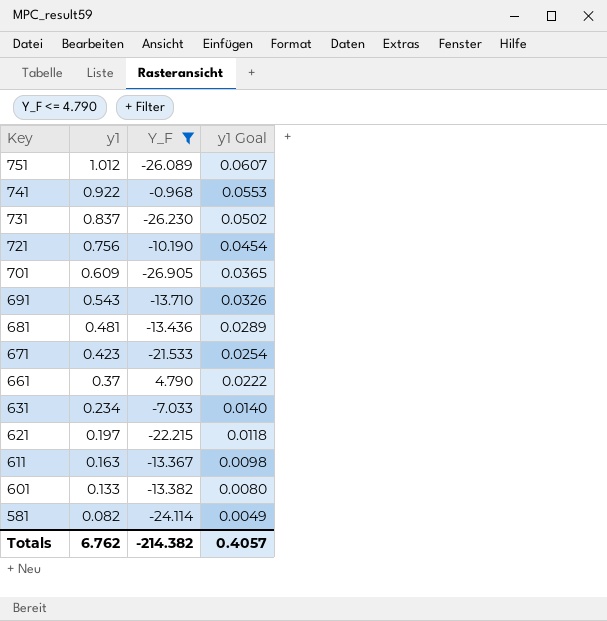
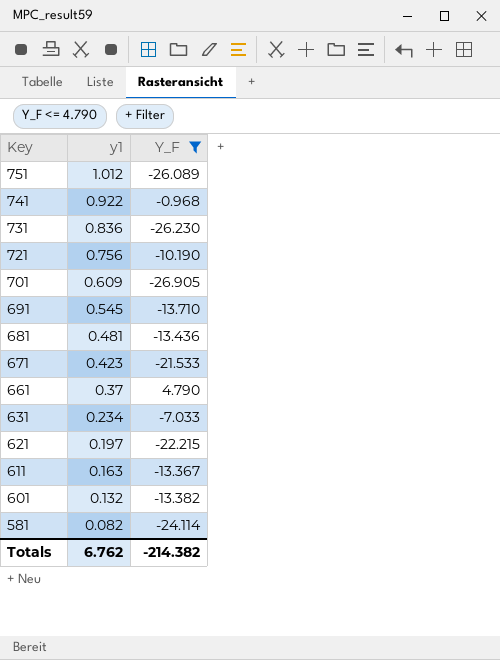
column y1 Goal | formula: [y1] * 0.06 -> none
731 | y1: 0.837 -> 0.836
691 | y1: 0.543 -> 0.545
601 | y1: 0.133 -> 0.132

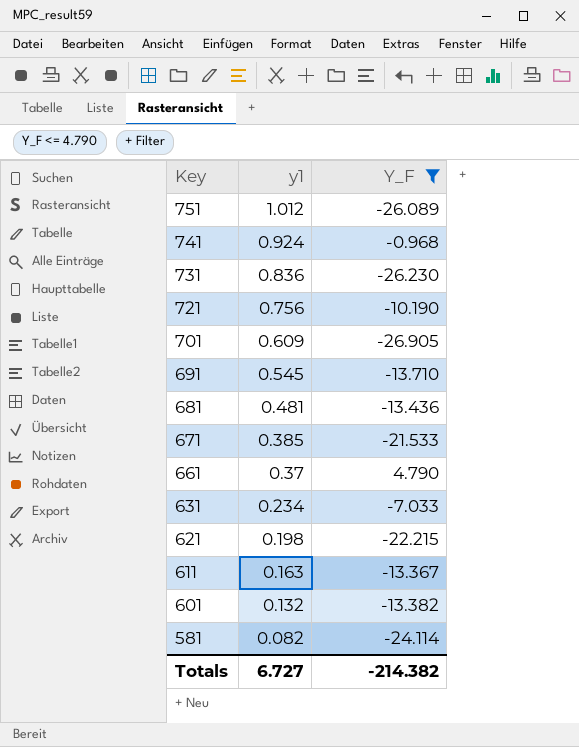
741 | y1: 0.922 -> 0.924
671 | y1: 0.423 -> 0.385
621 | y1: 0.197 -> 0.198
Totals | y1: 6.762 -> 6.727

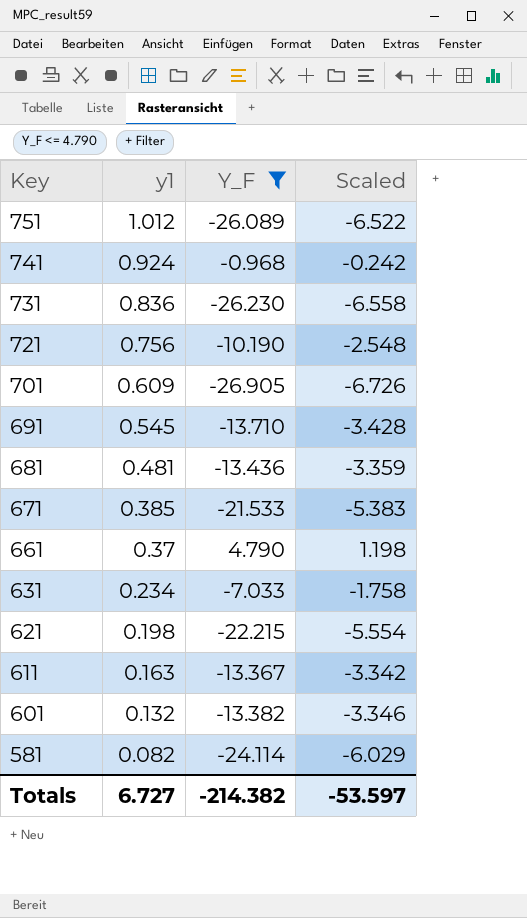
column Scaled | formula: none -> [Y_F] * 0.25

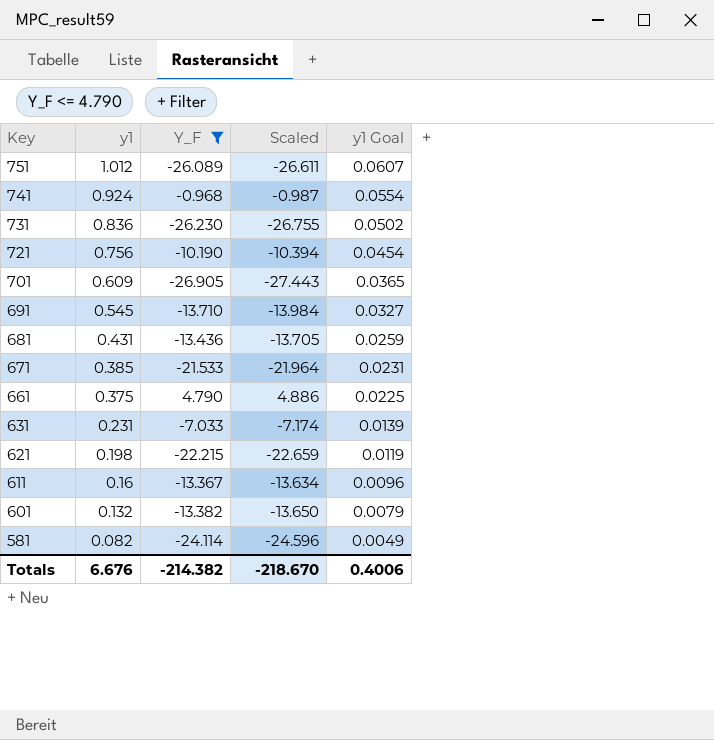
column Scaled | formula: [Y_F] * 0.25 -> [Y_F] * 1.02
column y1 Goal | formula: none -> [y1] * 0.06
681 | y1: 0.481 -> 0.431
661 | y1: 0.37 -> 0.375
631 | y1: 0.234 -> 0.231
611 | y1: 0.163 -> 0.16
Totals | y1: 6.727 -> 6.676
Totals | Scaled: -53.597 -> -218.670

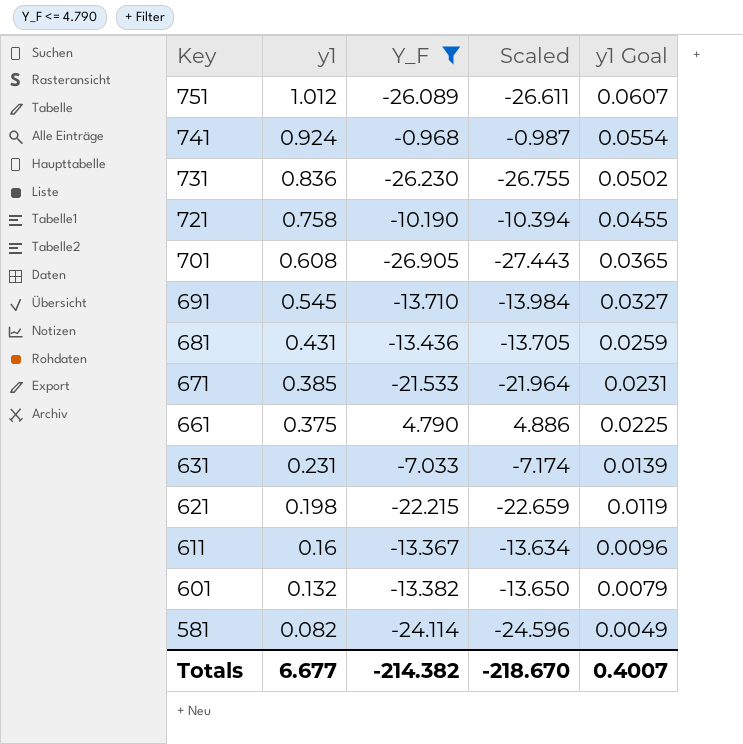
721 | y1: 0.756 -> 0.758
721 | y1 Goal: 0.0454 -> 0.0455
701 | y1: 0.609 -> 0.608
Totals | y1: 6.676 -> 6.677
Totals | y1 Goal: 0.4006 -> 0.4007

